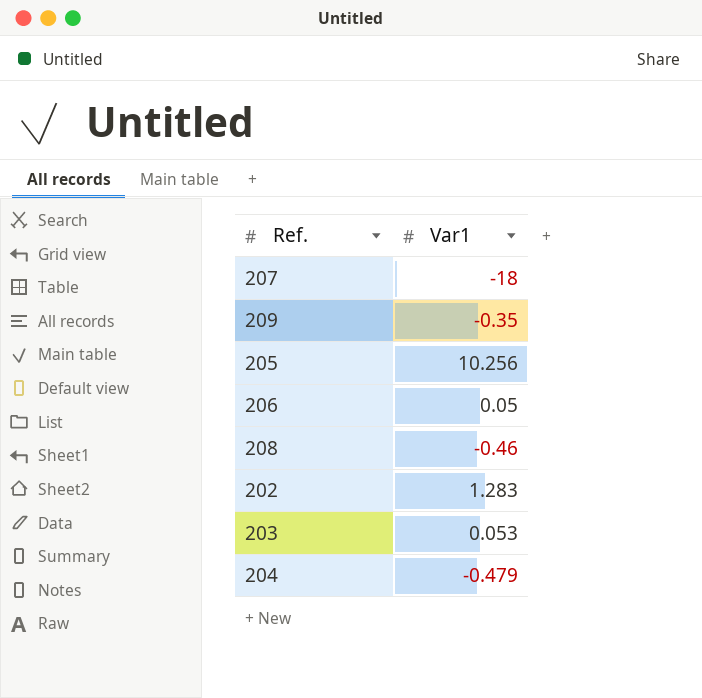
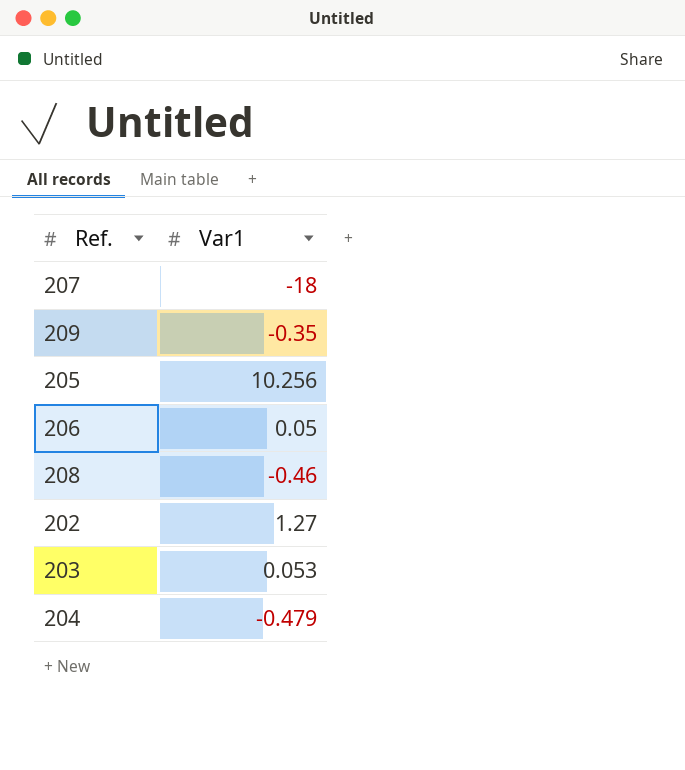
202 | Var1: 1.283 -> 1.27

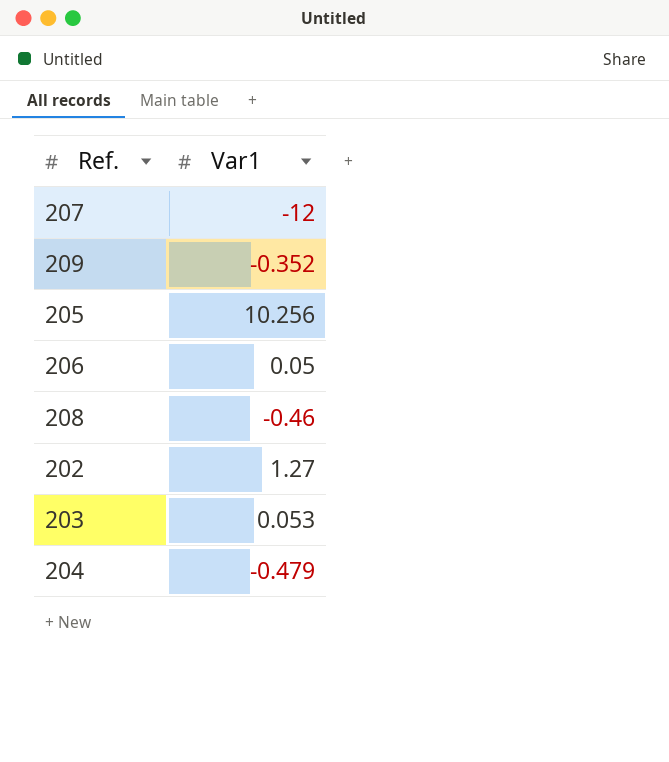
207 | Var1: -18 -> -12
209 | Var1: -0.35 -> -0.352

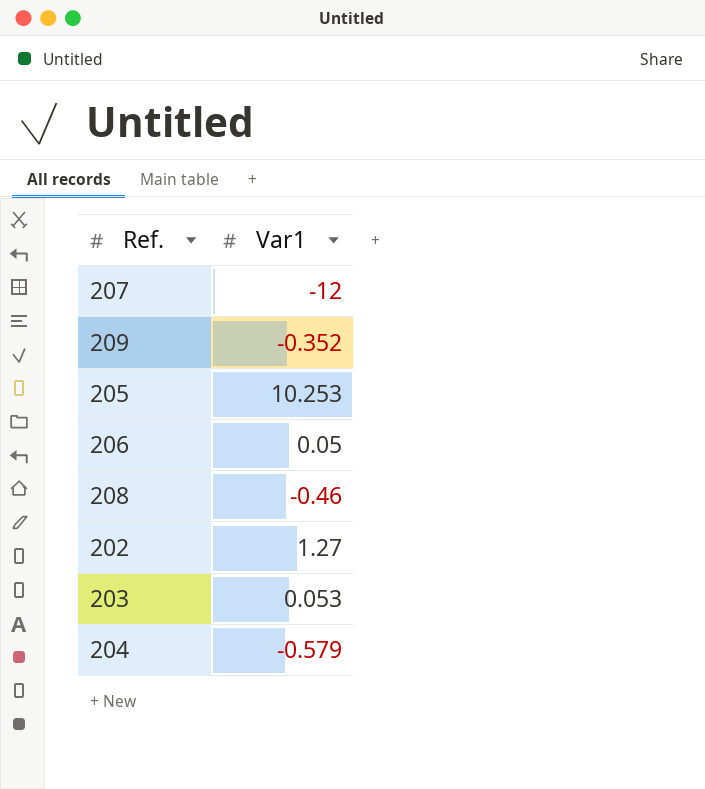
205 | Var1: 10.256 -> 10.253
204 | Var1: -0.479 -> -0.579

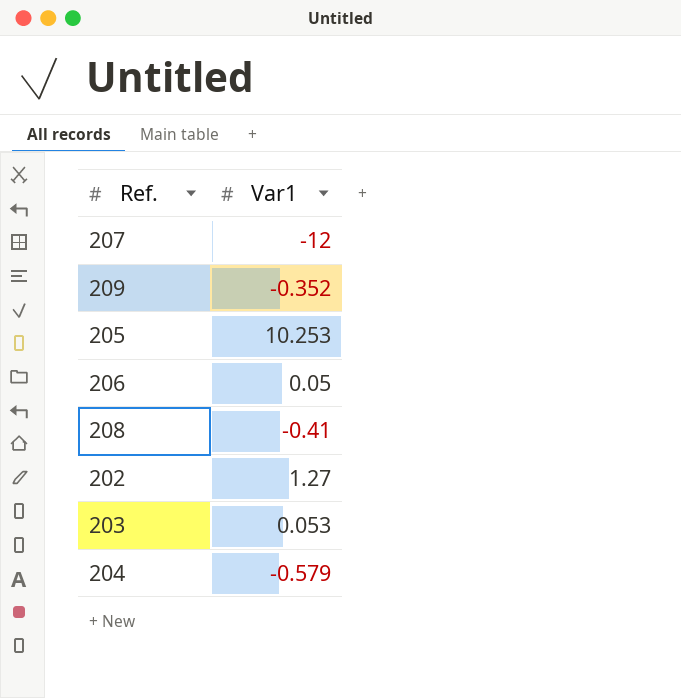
208 | Var1: -0.46 -> -0.41

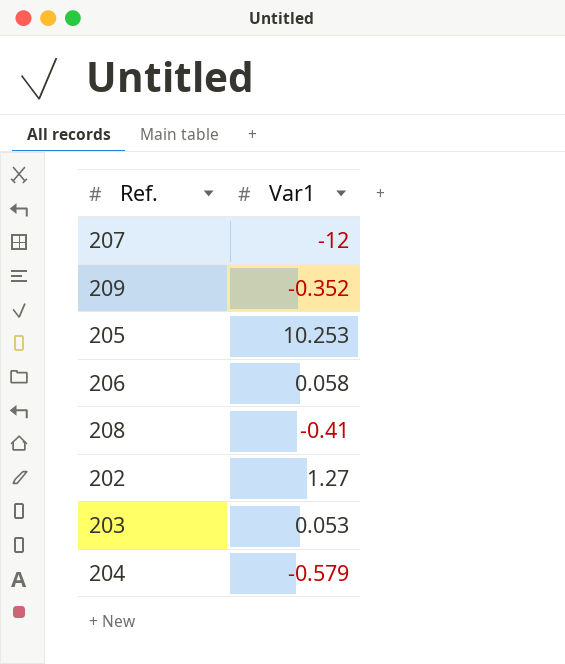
206 | Var1: 0.05 -> 0.058

